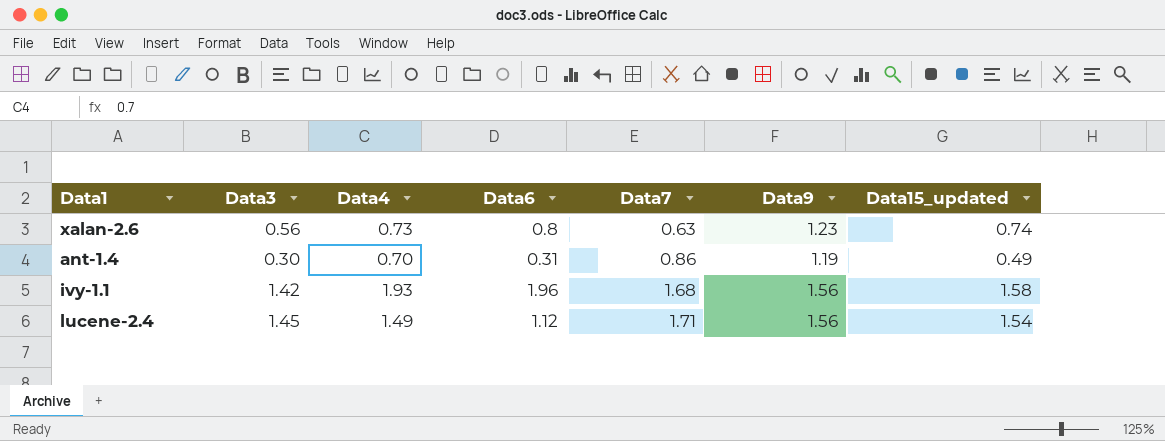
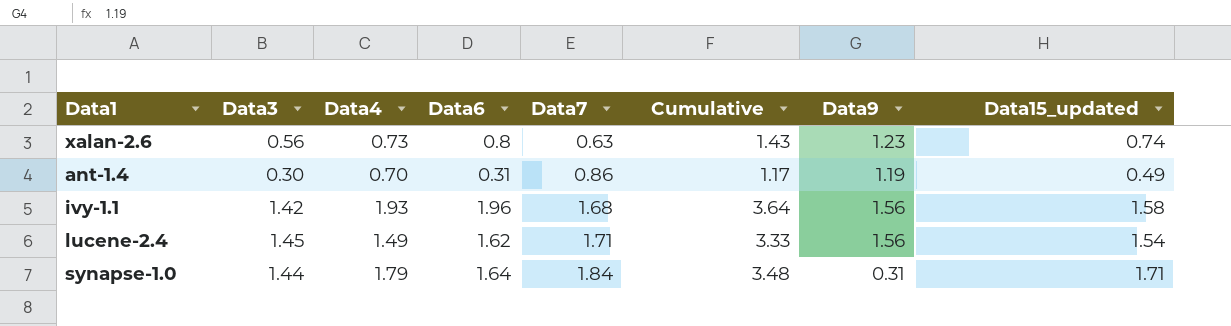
column Cumulative | formula: none -> [Data6] + [Data7]
lucene-2.4 | Data6: 1.12 -> 1.62
row synapse-1.0: none -> 1.44 | 1.79 | 1.64 | 1.84 | 3.48 | 0.31 | 1.71

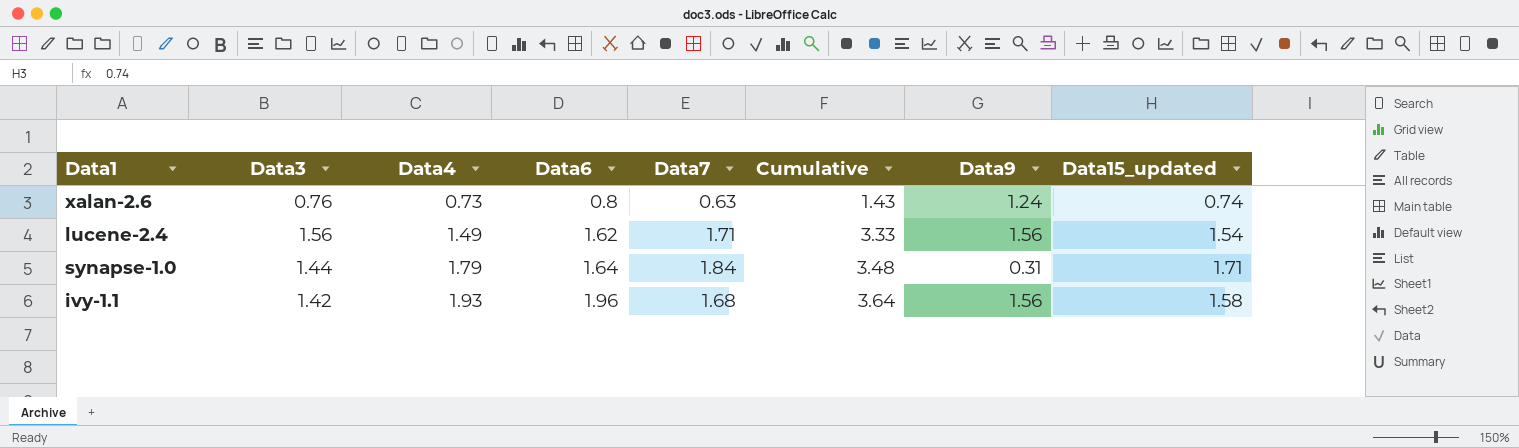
row order: Data7 ascending -> Data4 ascending
row ant-1.4: 0.30 | 0.70 | 0.31 | 0.86 | 1.17 | 1.19 | 0.49 -> none
xalan-2.6 | Data3: 0.56 -> 0.76
xalan-2.6 | Data9: 1.23 -> 1.24
lucene-2.4 | Data3: 1.45 -> 1.56

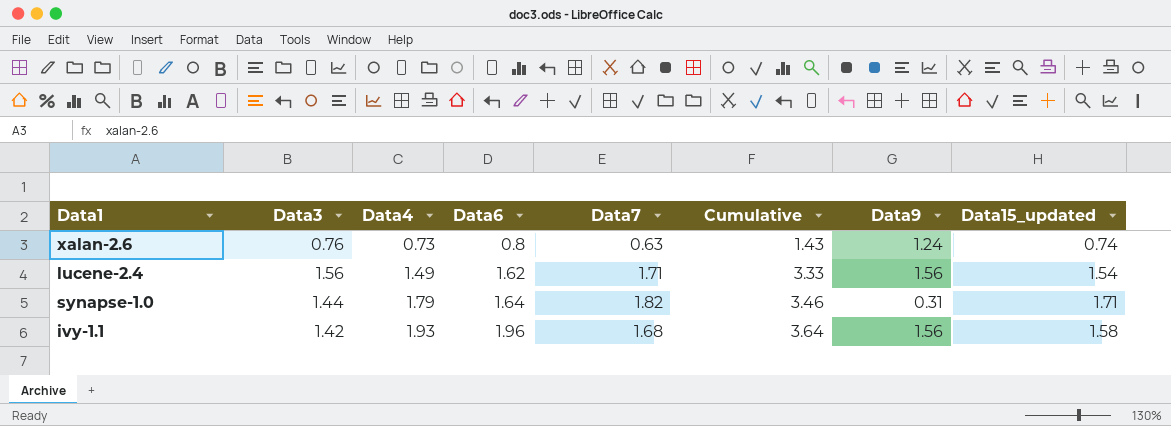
synapse-1.0 | Data7: 1.84 -> 1.82
synapse-1.0 | Cumulative: 3.48 -> 3.46

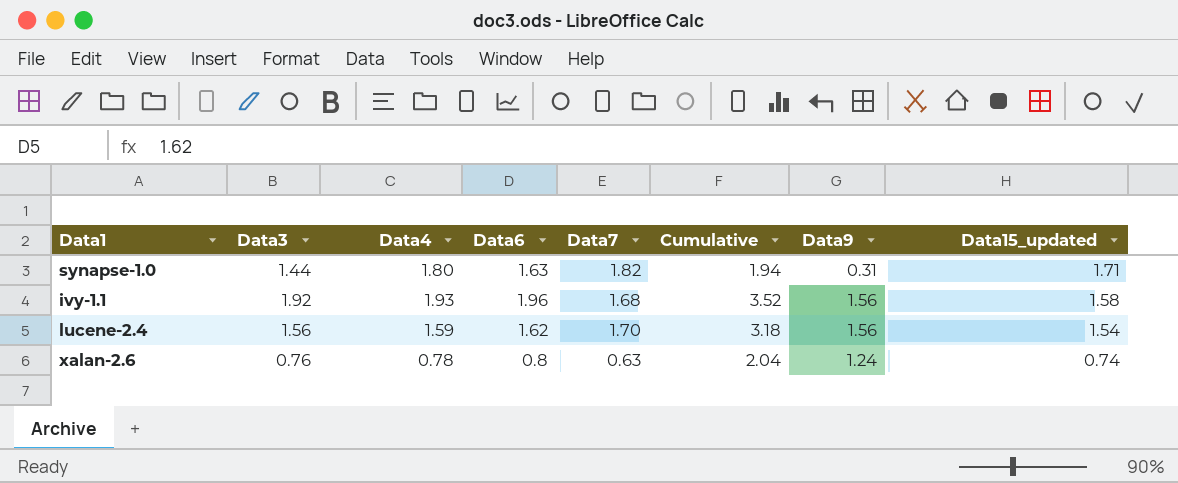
row order: Data4 ascending -> Data15_updated descending
column Cumulative | formula: [Data6] + [Data7] -> [Data6] + [Data9]
synapse-1.0 | Data4: 1.79 -> 1.80
synapse-1.0 | Data6: 1.64 -> 1.63
ivy-1.1 | Data3: 1.42 -> 1.92
lucene-2.4 | Data4: 1.49 -> 1.59
lucene-2.4 | Data7: 1.71 -> 1.70
xalan-2.6 | Data4: 0.73 -> 0.78

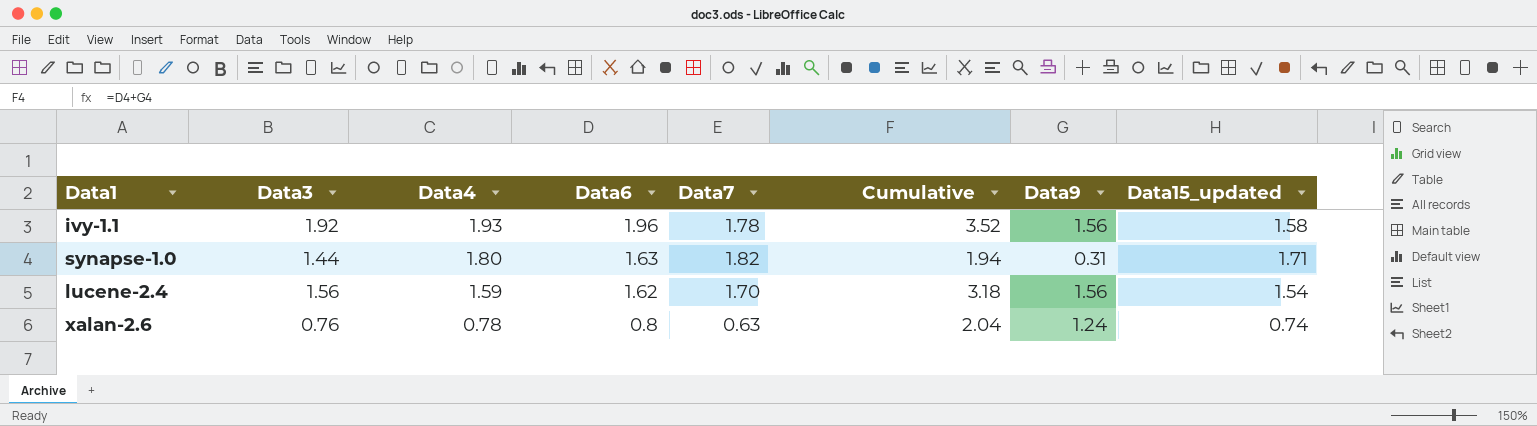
row order: Data15_updated descending -> Data4 descending
ivy-1.1 | Data7: 1.68 -> 1.78

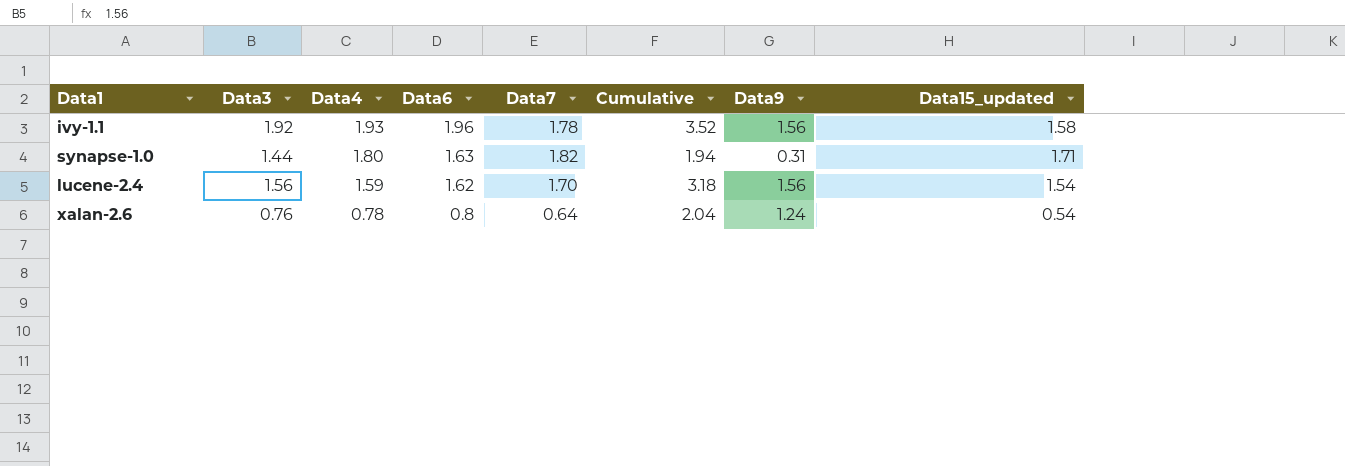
xalan-2.6 | Data7: 0.63 -> 0.64
xalan-2.6 | Data15_updated: 0.74 -> 0.54

